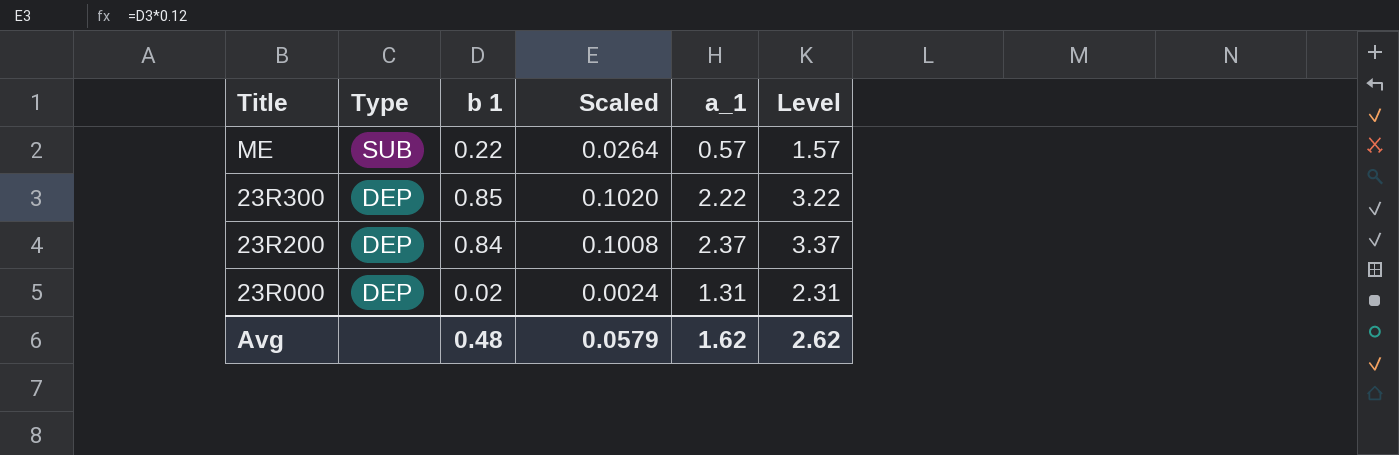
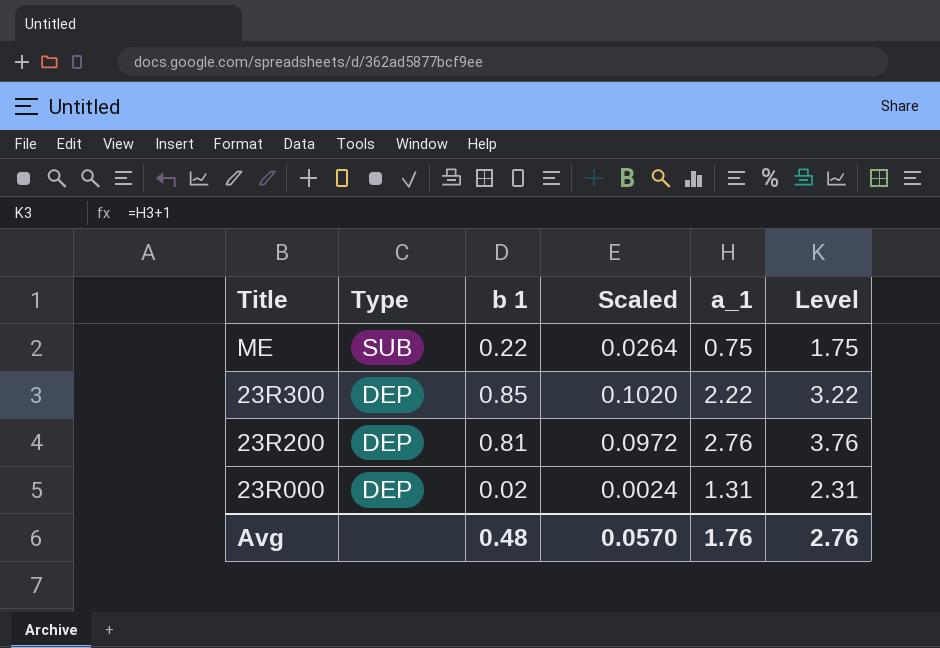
ME | a_1: 0.57 -> 0.75
ME | Level: 1.57 -> 1.75
23R200 | b 1: 0.84 -> 0.81
23R200 | Scaled: 0.1008 -> 0.0972
23R200 | a_1: 2.37 -> 2.76
23R200 | Level: 3.37 -> 3.76
Avg | Scaled: 0.0579 -> 0.0570
Avg | a_1: 1.62 -> 1.76
Avg | Level: 2.62 -> 2.76

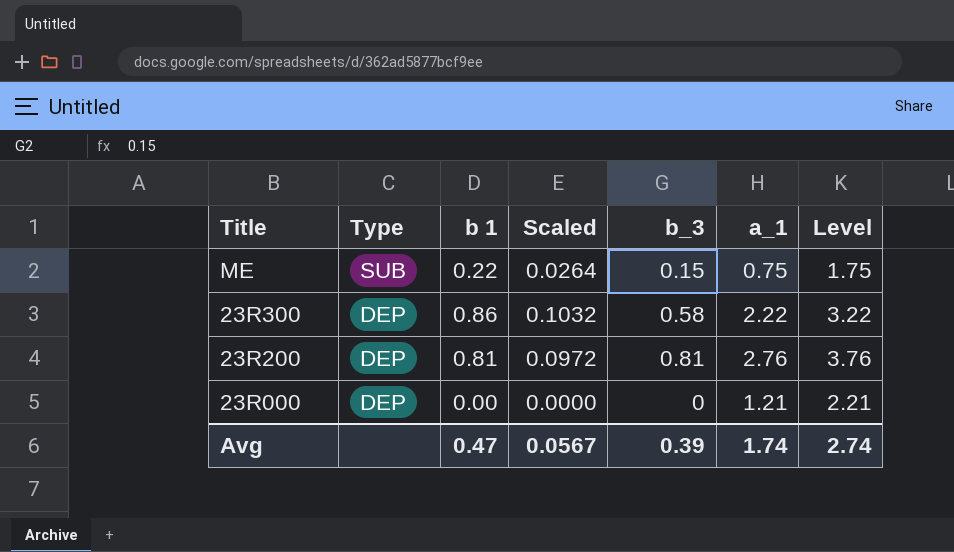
column b_3 | position: none -> 5
23R300 | b 1: 0.85 -> 0.86
23R300 | Scaled: 0.1020 -> 0.1032
23R000 | b 1: 0.02 -> 0.00
23R000 | Scaled: 0.0024 -> 0.0000
23R000 | a_1: 1.31 -> 1.21
23R000 | Level: 2.31 -> 2.21
Avg | b 1: 0.48 -> 0.47
Avg | Scaled: 0.0570 -> 0.0567
Avg | a_1: 1.76 -> 1.74
Avg | Level: 2.76 -> 2.74

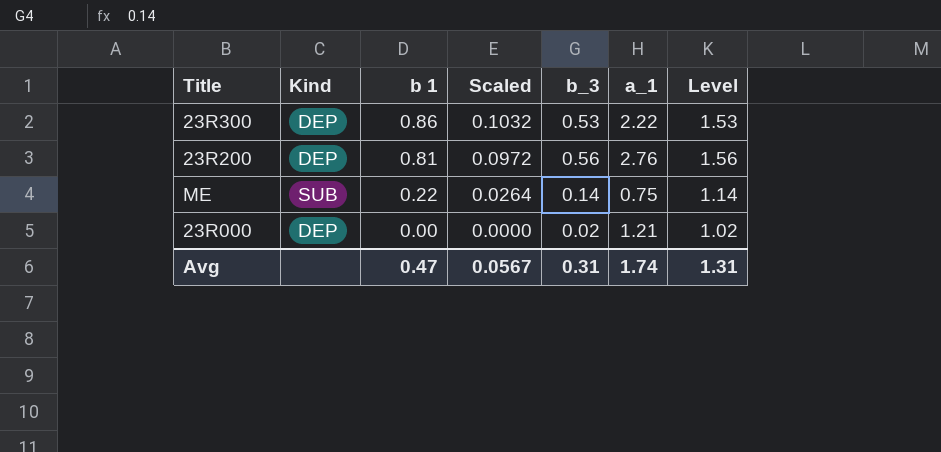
row order: Title descending -> b 1 descending
column name: Type -> Kind
column Level | formula: [a_1] + 1 -> [b_3] + 1
23R300 | b_3: 0.58 -> 0.53
23R200 | b_3: 0.81 -> 0.56
ME | b_3: 0.15 -> 0.14
23R000 | b_3: 0 -> 0.02
Avg | b_3: 0.39 -> 0.31
Avg | Level: 2.74 -> 1.31

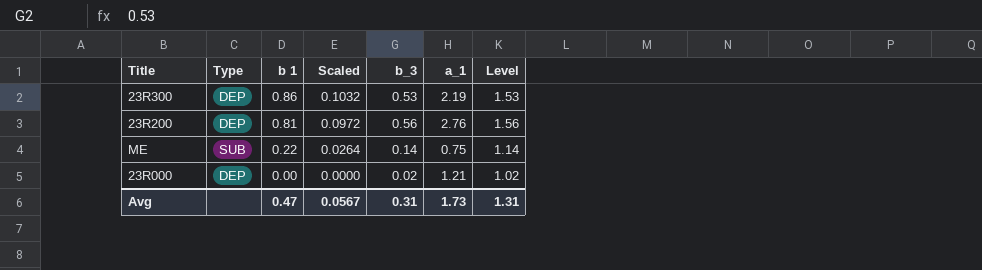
column name: Kind -> Type
23R300 | a_1: 2.22 -> 2.19
Avg | a_1: 1.74 -> 1.73

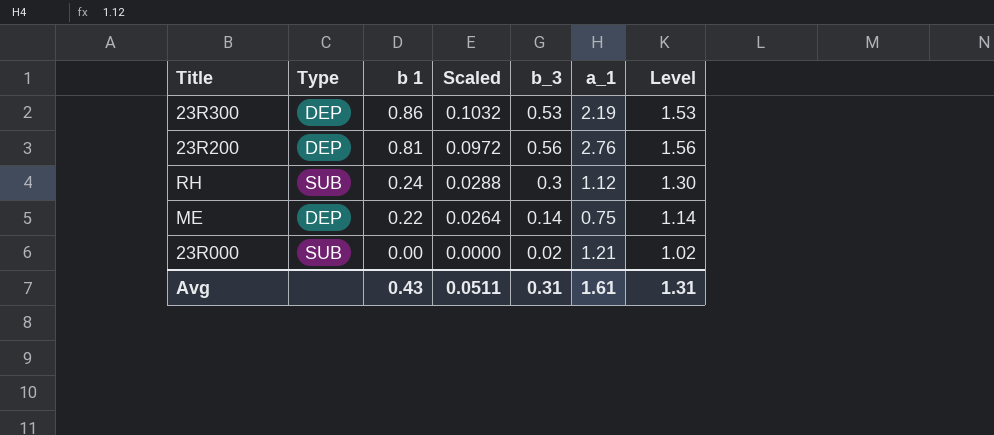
row RH: none -> SUB | 0.24 | 0.0288 | 0.3 | 1.12 | 1.30
ME | Type: SUB -> DEP
23R000 | Type: DEP -> SUB
Avg | b 1: 0.47 -> 0.43
Avg | Scaled: 0.0567 -> 0.0511
Avg | a_1: 1.73 -> 1.61

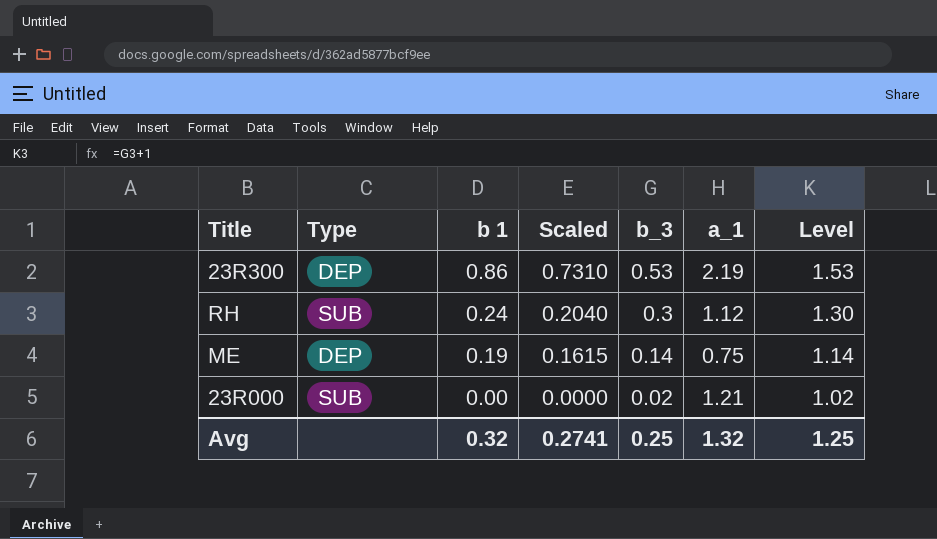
column Scaled | formula: [b 1] * 0.12 -> [b 1] * 0.85
row 23R200: DEP | 0.81 | 0.0972 | 0.56 | 2.76 | 1.56 -> none
ME | b 1: 0.22 -> 0.19
Avg | b 1: 0.43 -> 0.32
Avg | Scaled: 0.0511 -> 0.2741
Avg | b_3: 0.31 -> 0.25
Avg | a_1: 1.61 -> 1.32
Avg | Level: 1.31 -> 1.25

